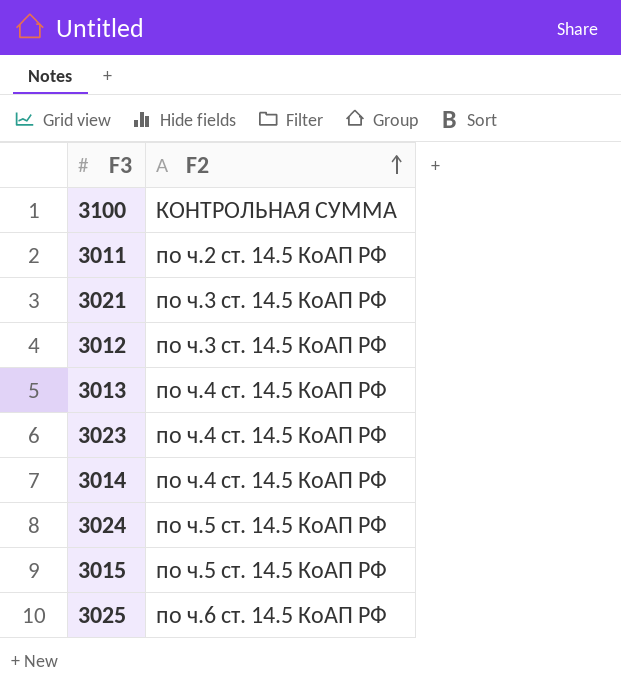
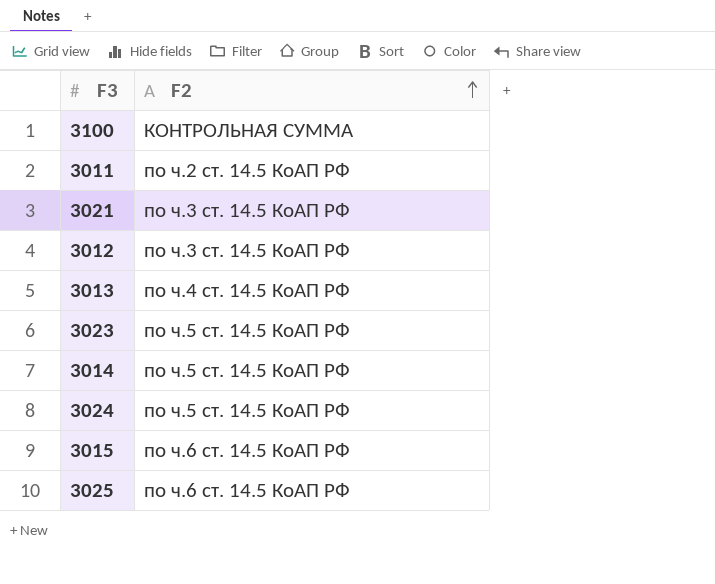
3023 | F2: по ч.4 ст. 14.5 КоАП РФ -> по ч.5 ст. 14.5 КоАП РФ
3014 | F2: по ч.4 ст. 14.5 КоАП РФ -> по ч.5 ст. 14.5 КоАП РФ
3015 | F2: по ч.5 ст. 14.5 КоАП РФ -> по ч.6 ст. 14.5 КоАП РФ

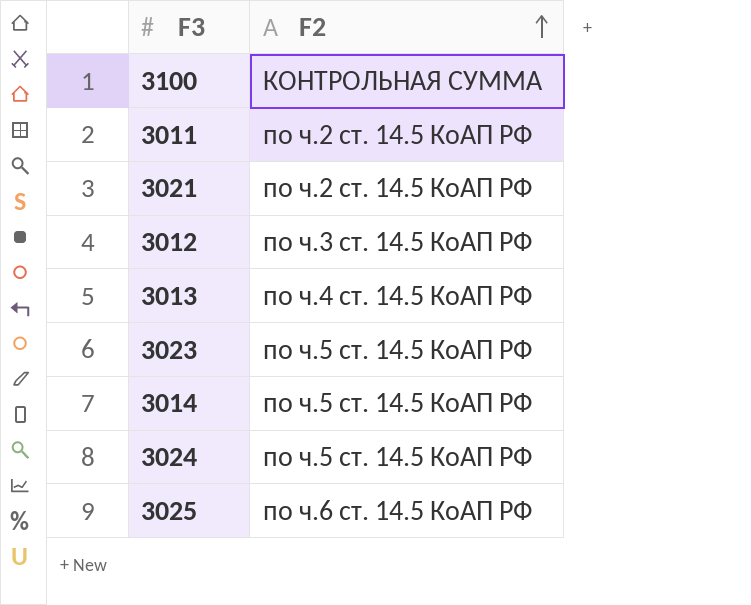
row 3015: по ч.6 ст. 14.5 КоАП РФ -> none
3021 | F2: по ч.3 ст. 14.5 КоАП РФ -> по ч.2 ст. 14.5 КоАП РФ

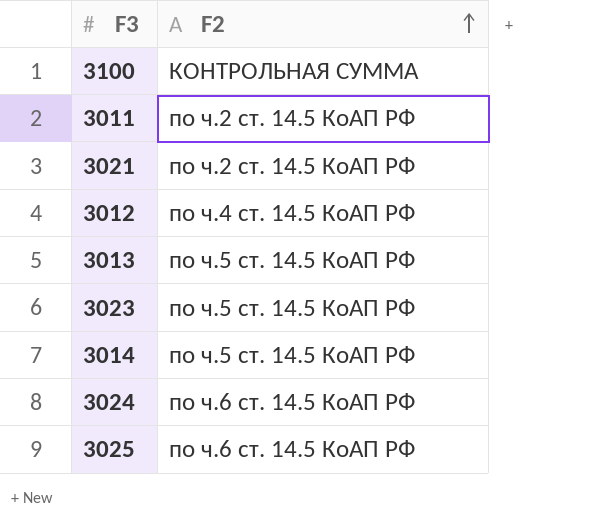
3012 | F2: по ч.3 ст. 14.5 КоАП РФ -> по ч.4 ст. 14.5 КоАП РФ
3013 | F2: по ч.4 ст. 14.5 КоАП РФ -> по ч.5 ст. 14.5 КоАП РФ
3024 | F2: по ч.5 ст. 14.5 КоАП РФ -> по ч.6 ст. 14.5 КоАП РФ

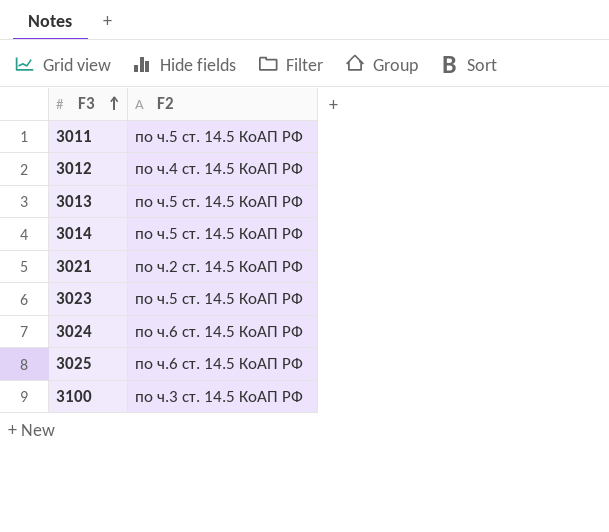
row order: F2 ascending -> F3 ascending
3011 | F2: по ч.2 ст. 14.5 КоАП РФ -> по ч.5 ст. 14.5 КоАП РФ
3100 | F2: КОНТРОЛЬНАЯ СУММА -> по ч.3 ст. 14.5 КоАП РФ

